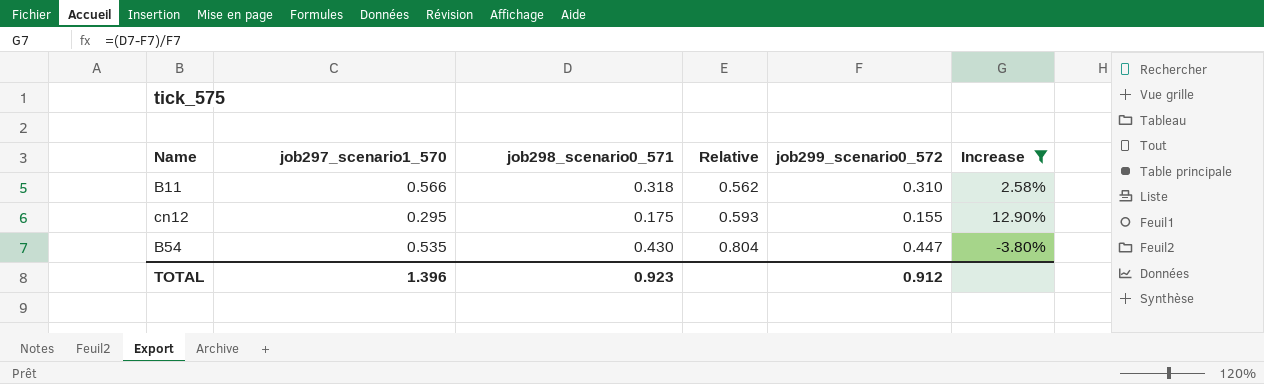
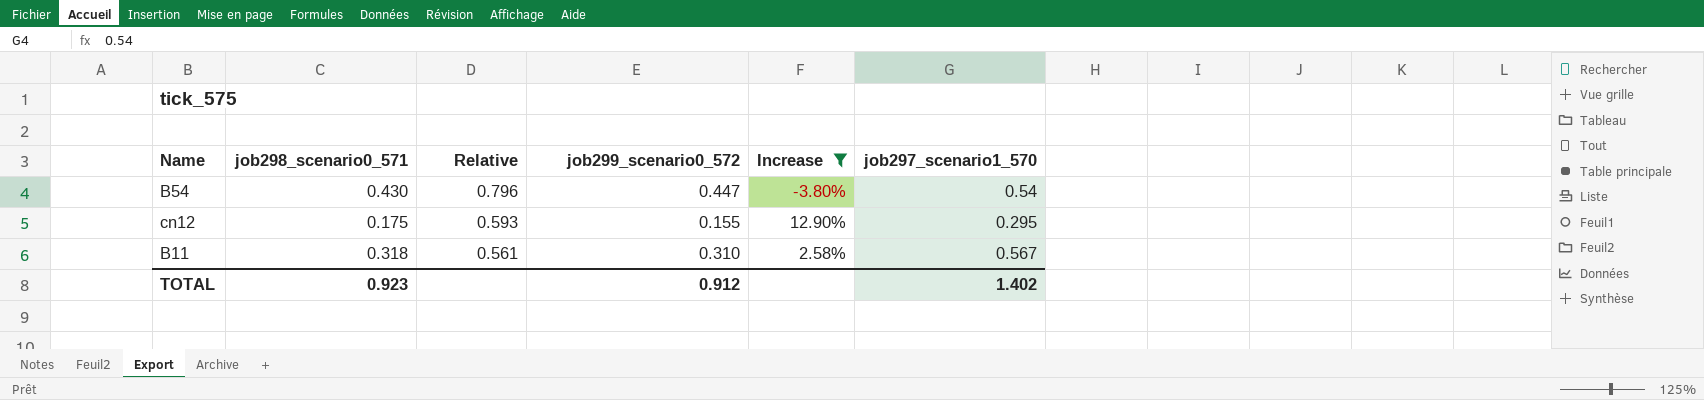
row order: Relative ascending -> Relative descending
column job297_scenario1_570 | position: 2 -> 6
B54 | Relative: 0.804 -> 0.796
B54 | job297_scenario1_570: 0.535 -> 0.54
B11 | Relative: 0.562 -> 0.561
B11 | job297_scenario1_570: 0.566 -> 0.567
TOTAL | job297_scenario1_570: 1.396 -> 1.402

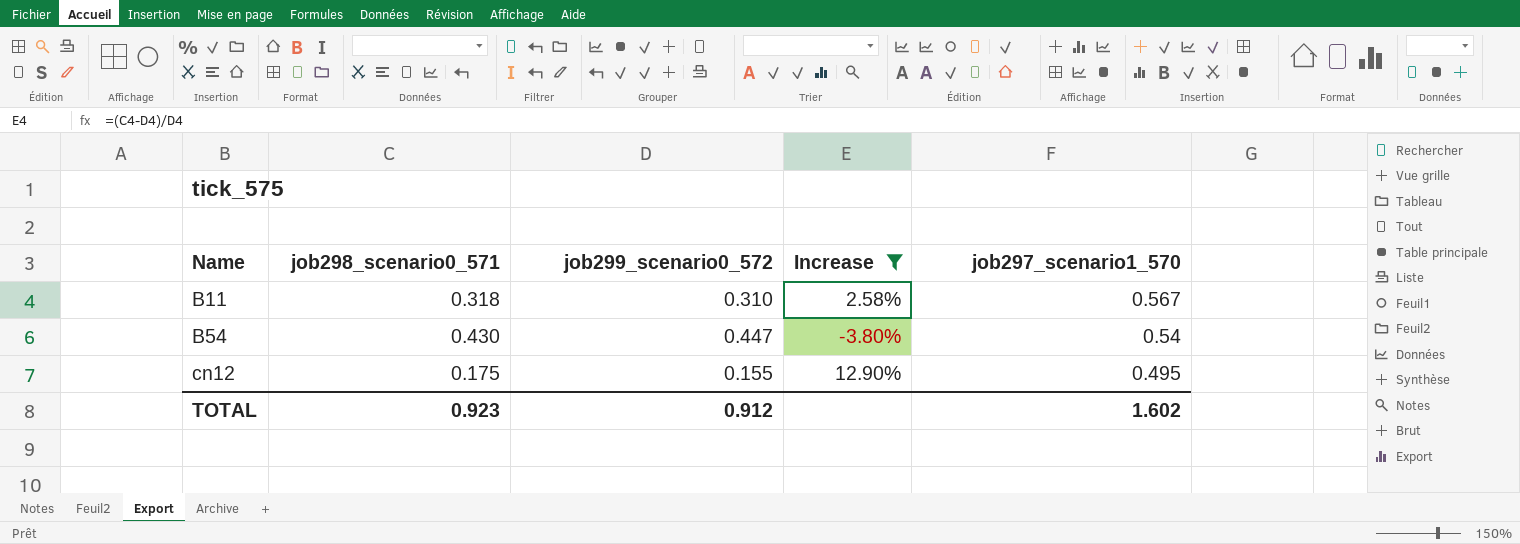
row order: Relative descending -> Name ascending
column Relative | formula: [job298_scenario0_571] / [job297_scenario1_570] -> none
cn12 | job297_scenario1_570: 0.295 -> 0.495
TOTAL | job297_scenario1_570: 1.402 -> 1.602

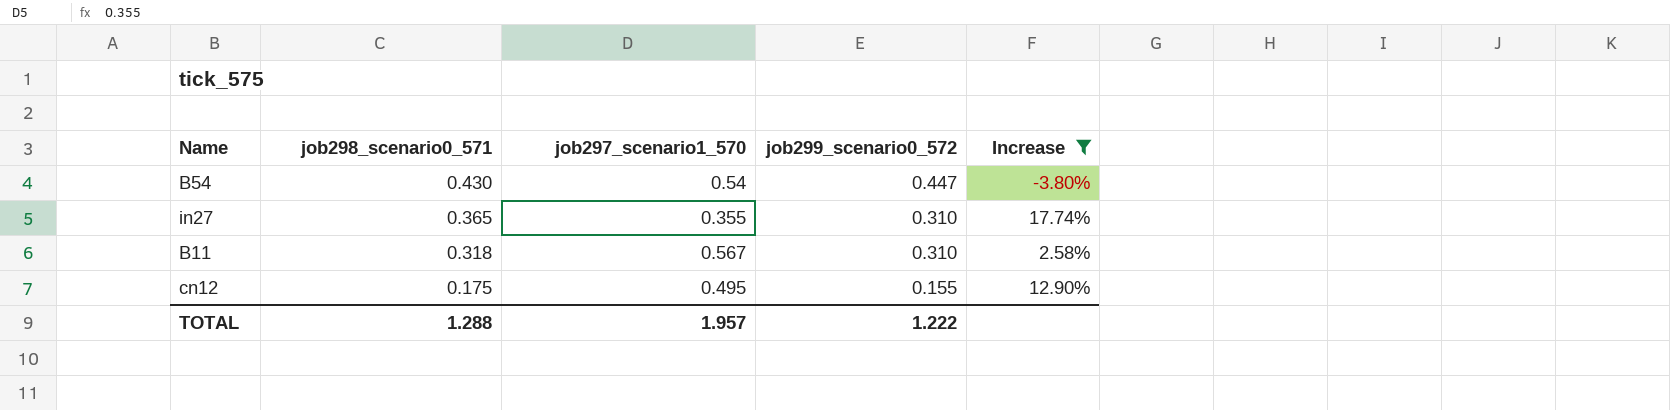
row order: Name ascending -> job298_scenario0_571 descending
column job297_scenario1_570 | position: 5 -> 3
row in27: none -> 0.365 | 0.355 | 0.310 | 17.74%
TOTAL | job298_scenario0_571: 0.923 -> 1.288
TOTAL | job297_scenario1_570: 1.602 -> 1.957
TOTAL | job299_scenario0_572: 0.912 -> 1.222

